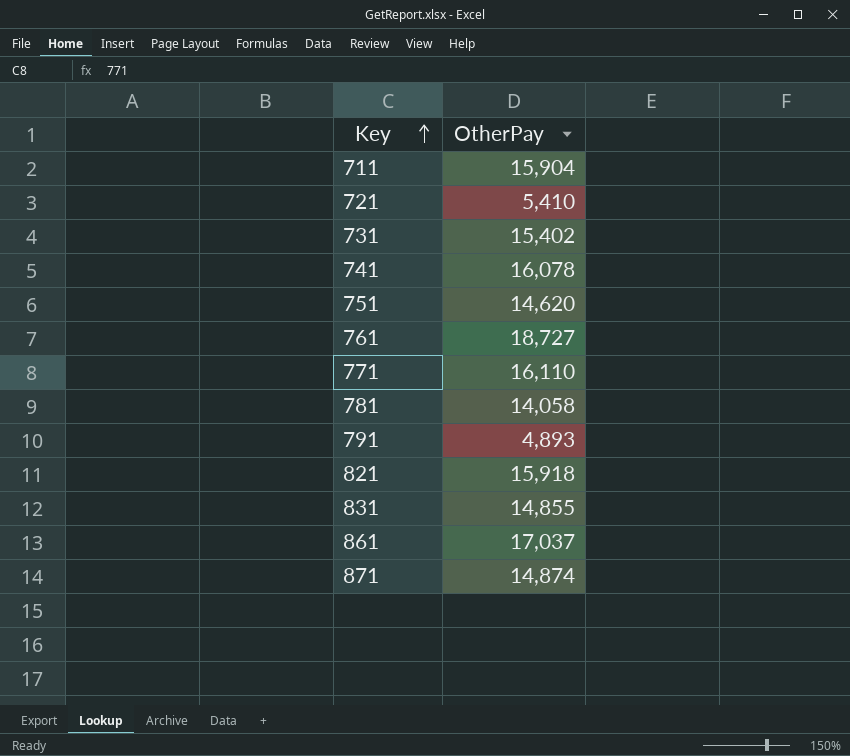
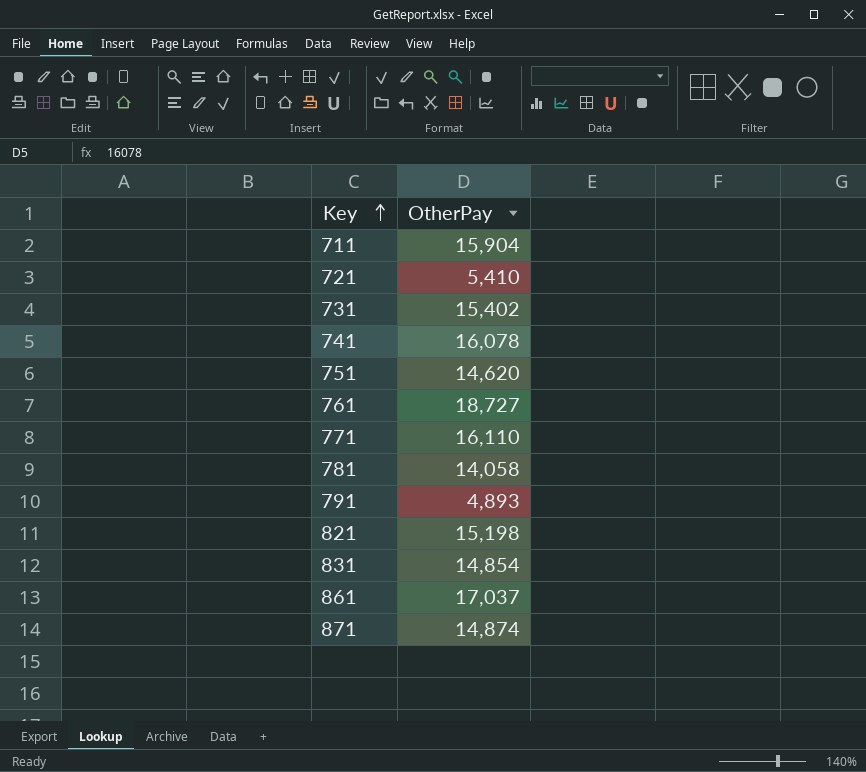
821 | OtherPay: 15,918 -> 15,198
831 | OtherPay: 14,855 -> 14,854

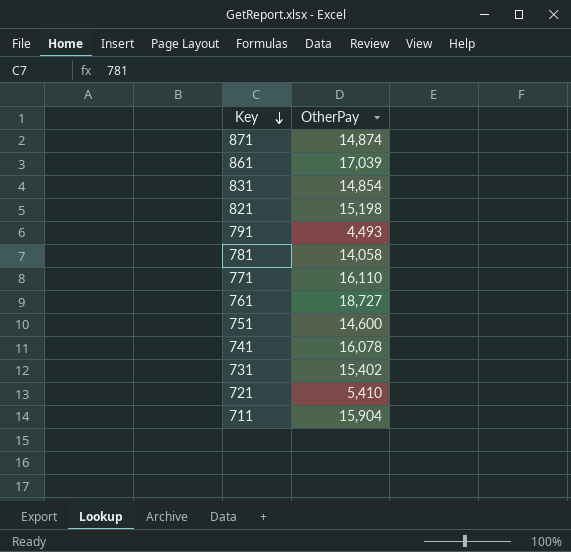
row order: Key ascending -> Key descending
861 | OtherPay: 17,037 -> 17,039
791 | OtherPay: 4,893 -> 4,493
751 | OtherPay: 14,620 -> 14,600

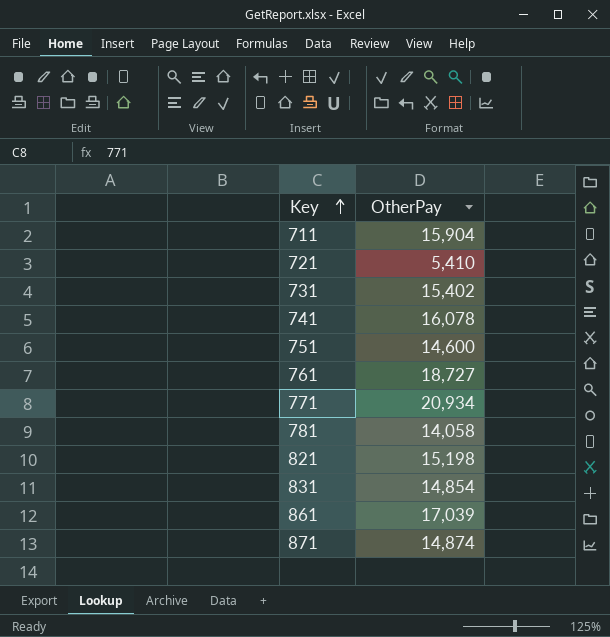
row order: Key descending -> Key ascending
row 791: 4,493 -> none
771 | OtherPay: 16,110 -> 20,934

